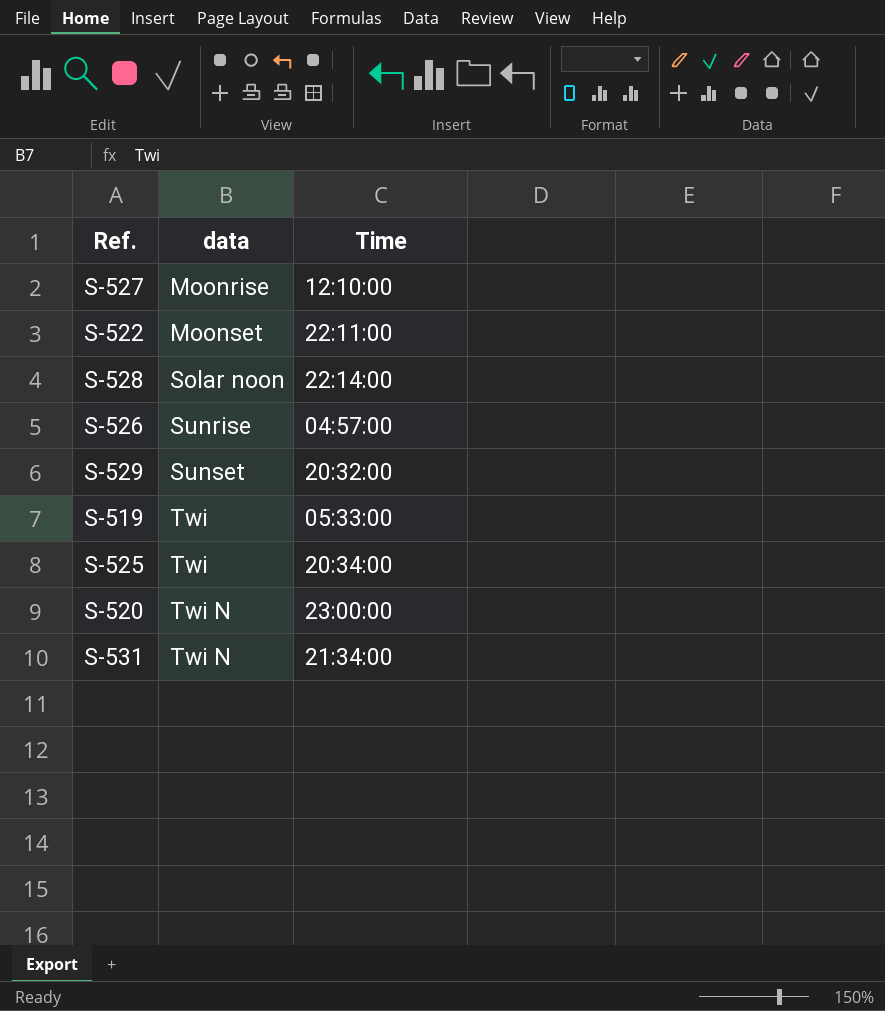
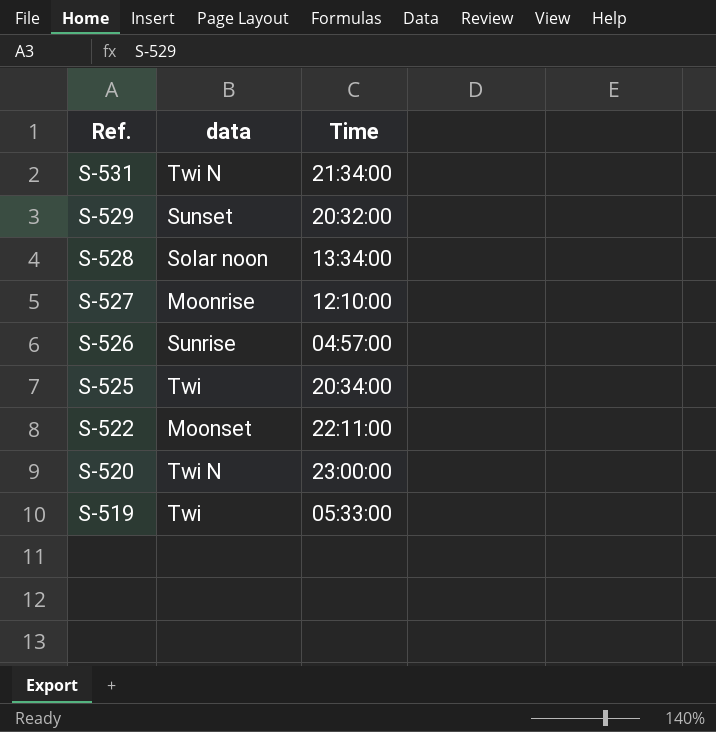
row order: data ascending -> Ref. descending
S-528 | Time: 22:14:00 -> 13:34:00

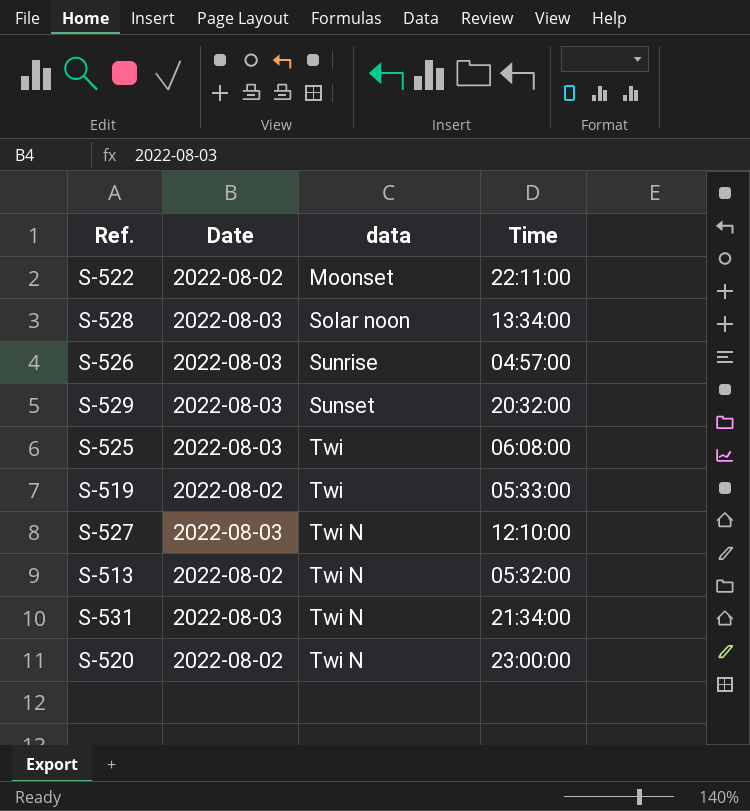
row order: Ref. descending -> data ascending
column Date | position: none -> 2
S-525 | Time: 20:34:00 -> 06:08:00
S-527 | data: Moonrise -> Twi N
row S-513: none -> 2022-08-02 | Twi N | 05:32:00

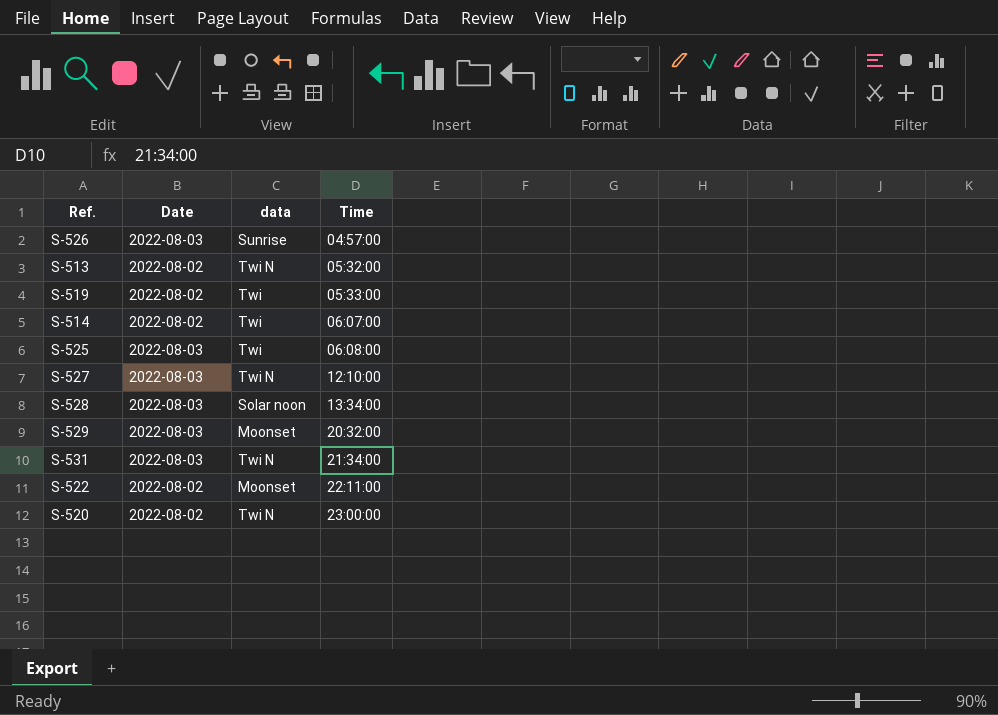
row order: data ascending -> Time ascending
row S-514: none -> 2022-08-02 | Twi | 06:07:00
S-529 | data: Sunset -> Moonset

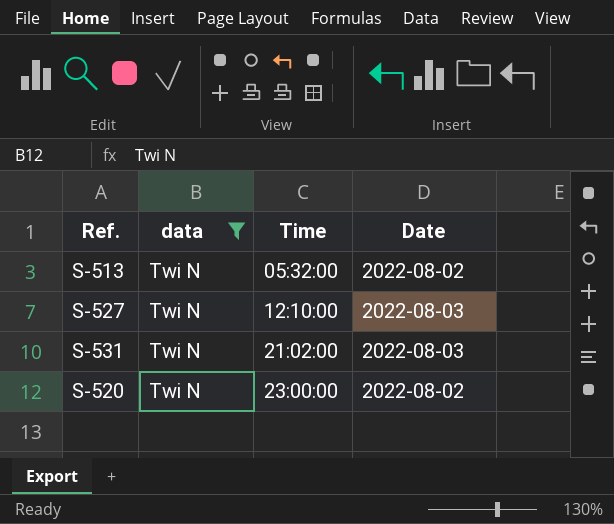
filter: none -> data = Twi N
column Date | position: 2 -> 4
S-531 | Time: 21:34:00 -> 21:02:00

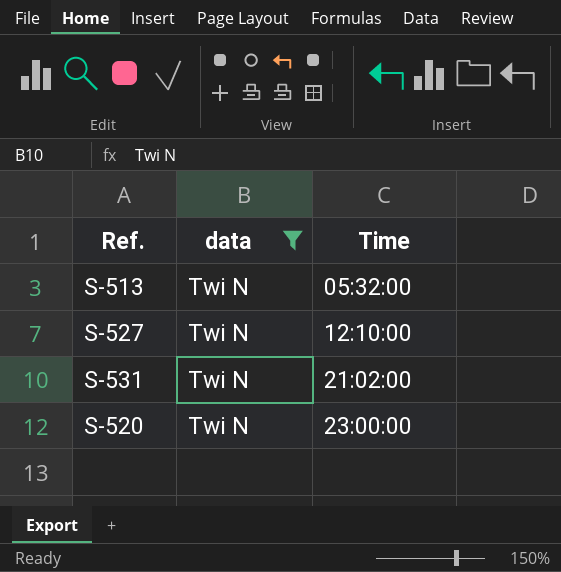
column Date | position: 4 -> none

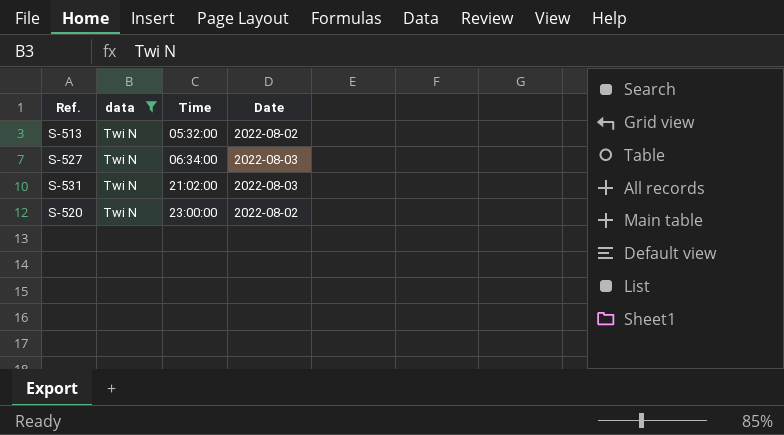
column Date | position: none -> 4
S-527 | Time: 12:10:00 -> 06:34:00

